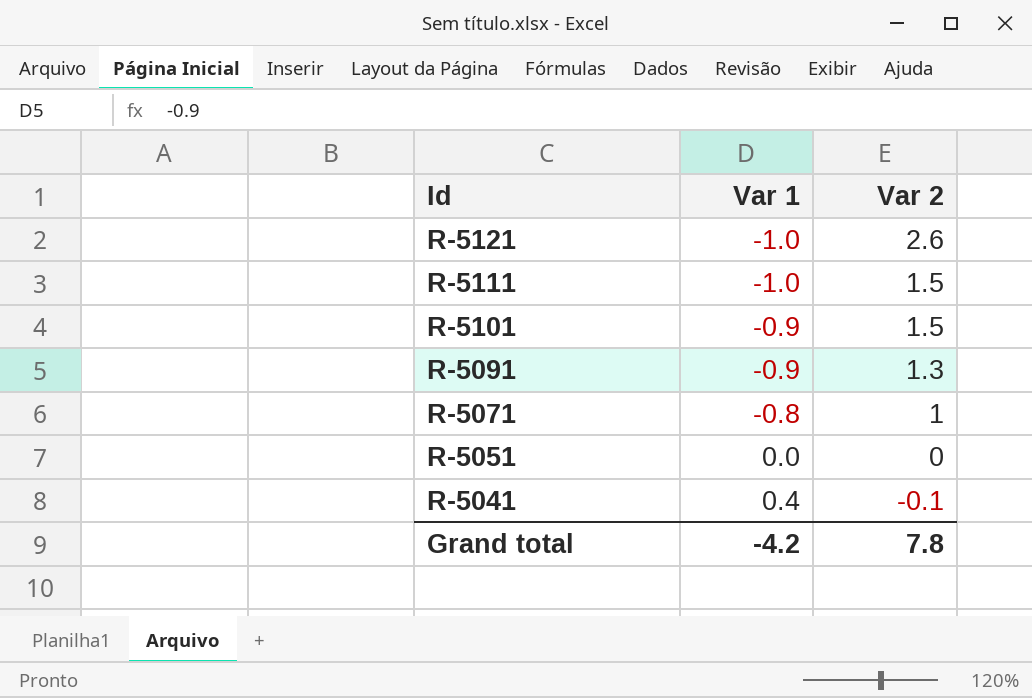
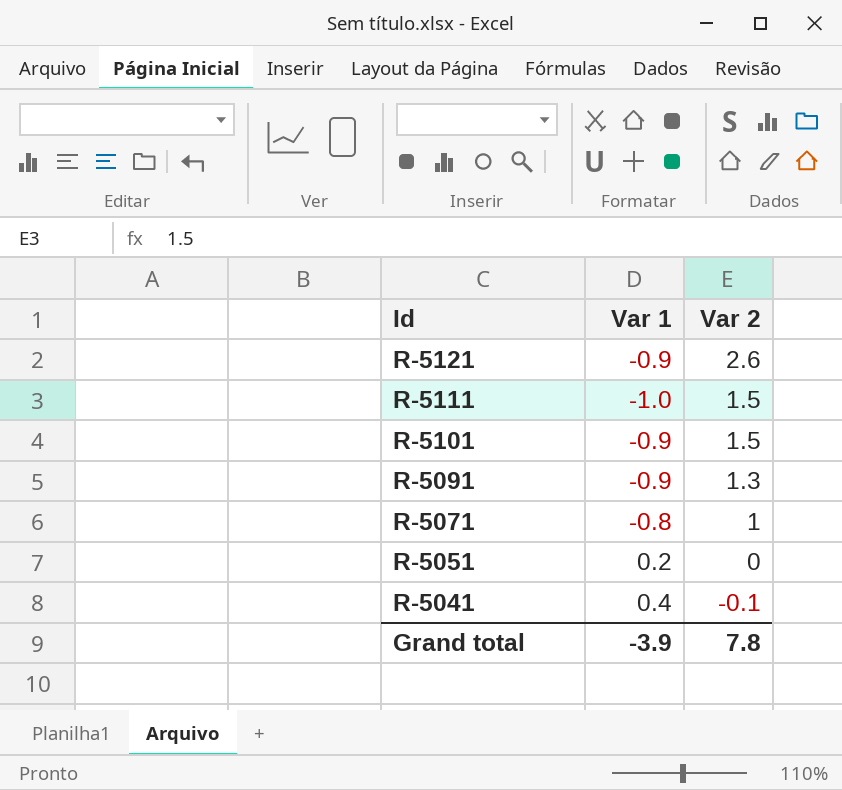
R-5121 | Var 1: -1.0 -> -0.9
R-5051 | Var 1: 0.0 -> 0.2
Grand total | Var 1: -4.2 -> -3.9

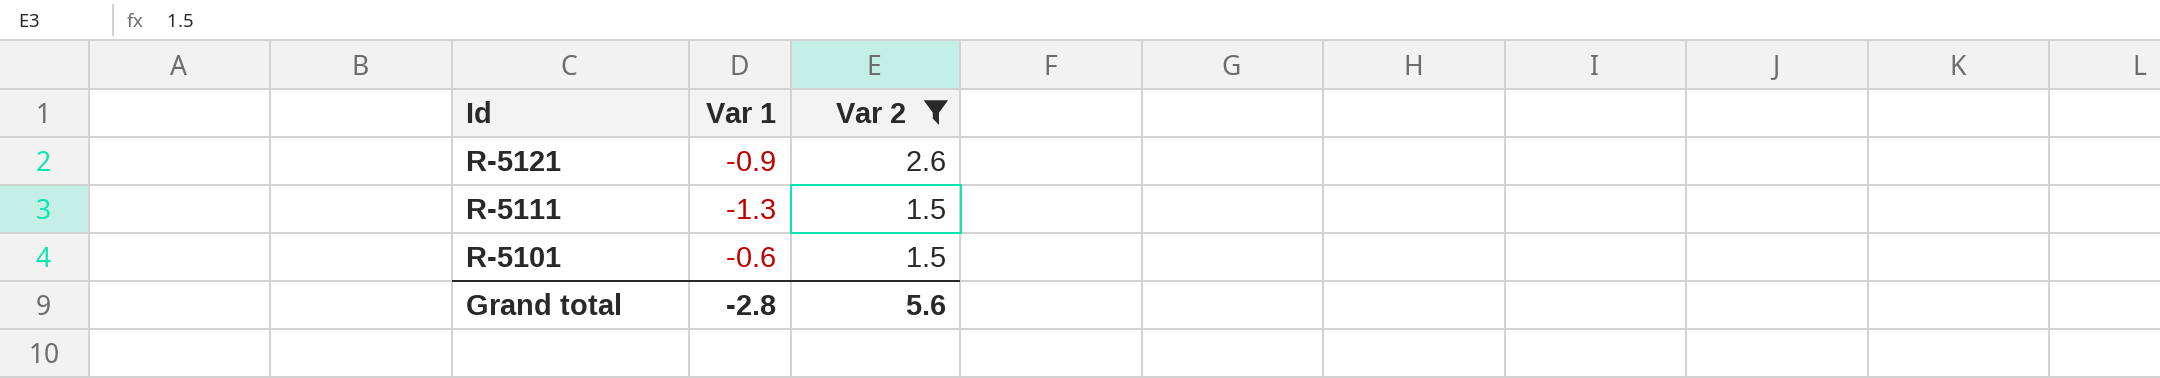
filter: none -> Var 2 >= 1.5
R-5111 | Var 1: -1.0 -> -1.3
R-5101 | Var 1: -0.9 -> -0.6
Grand total | Var 1: -3.9 -> -2.8
Grand total | Var 2: 7.8 -> 5.6

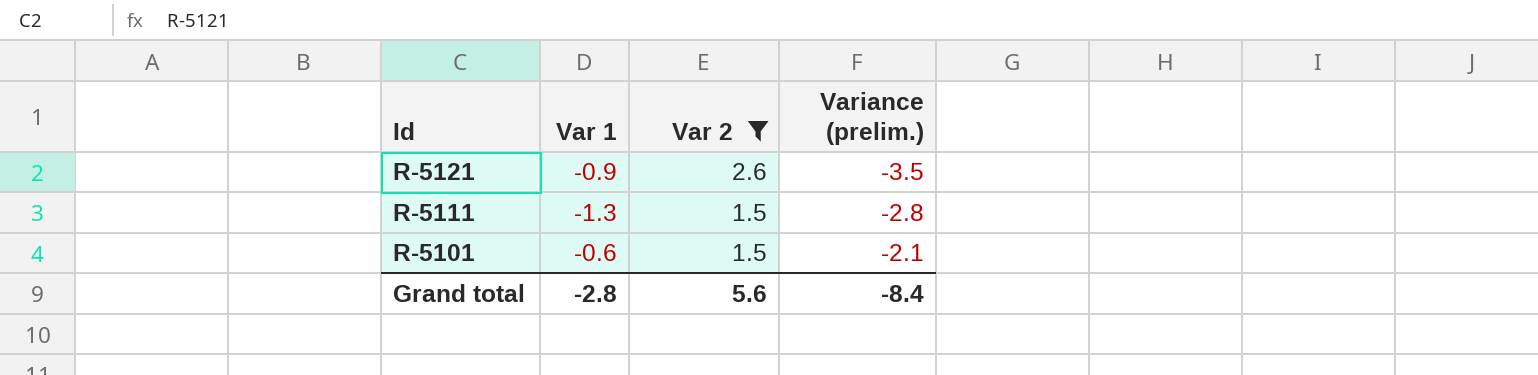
column Variance (prelim.) | formula: none -> [Var 1] - [Var 2]

